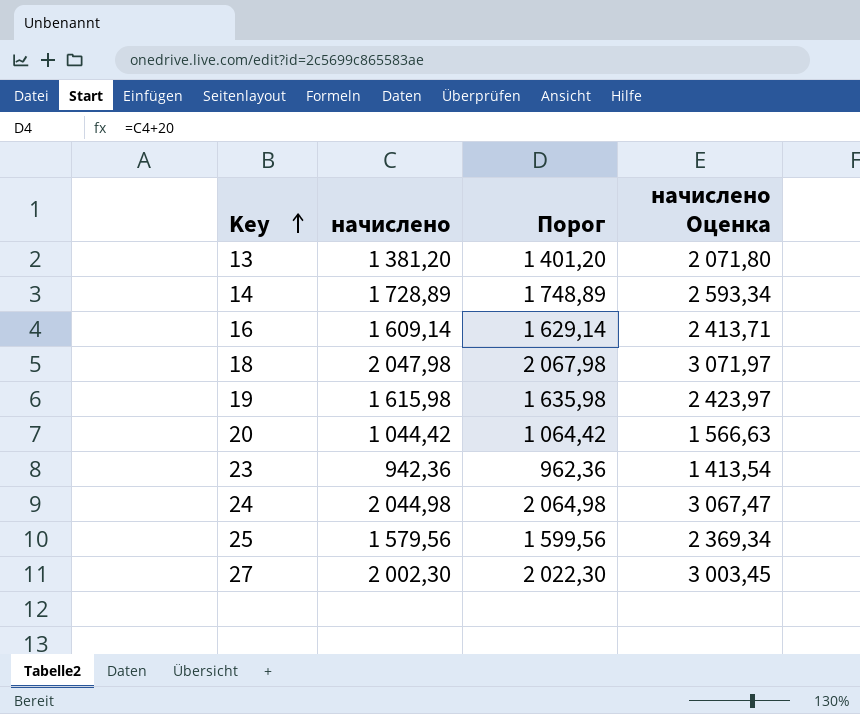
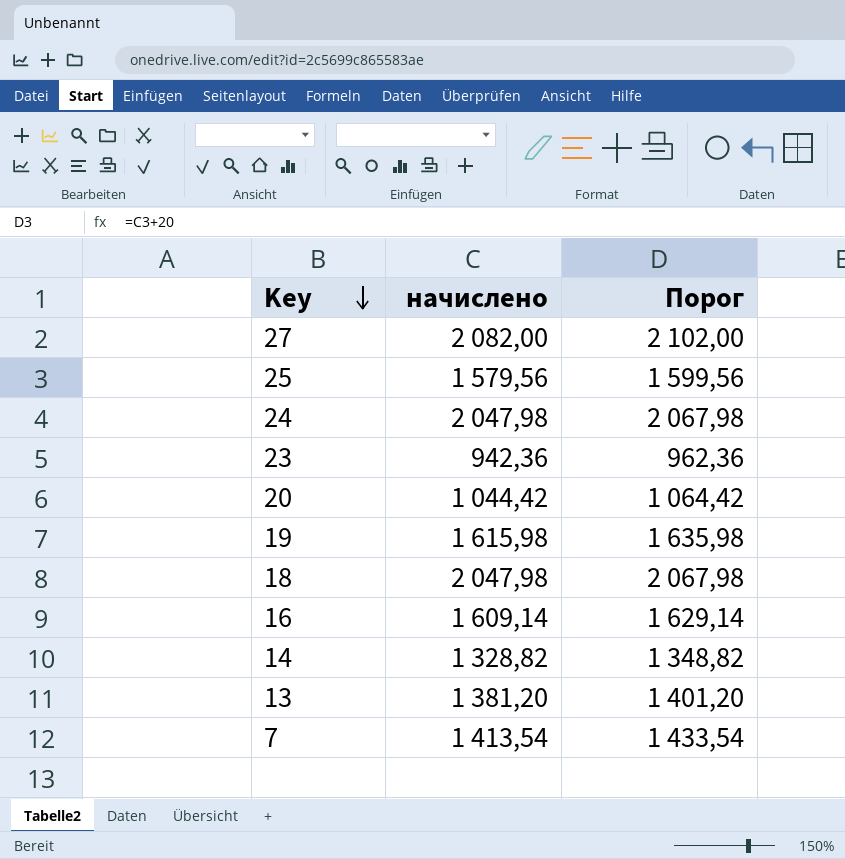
row order: Key ascending -> Key descending
column начислено Оценка | formula: [начислено] * 1,5 -> none
27 | начислено: 2 002,30 -> 2 082,00
27 | Порог: 2 022,30 -> 2 102,00
24 | начислено: 2 044,98 -> 2 047,98
24 | Порог: 2 064,98 -> 2 067,98
14 | начислено: 1 728,89 -> 1 328,82
14 | Порог: 1 748,89 -> 1 348,82
row 7: none -> 1 413,54 | 1 433,54

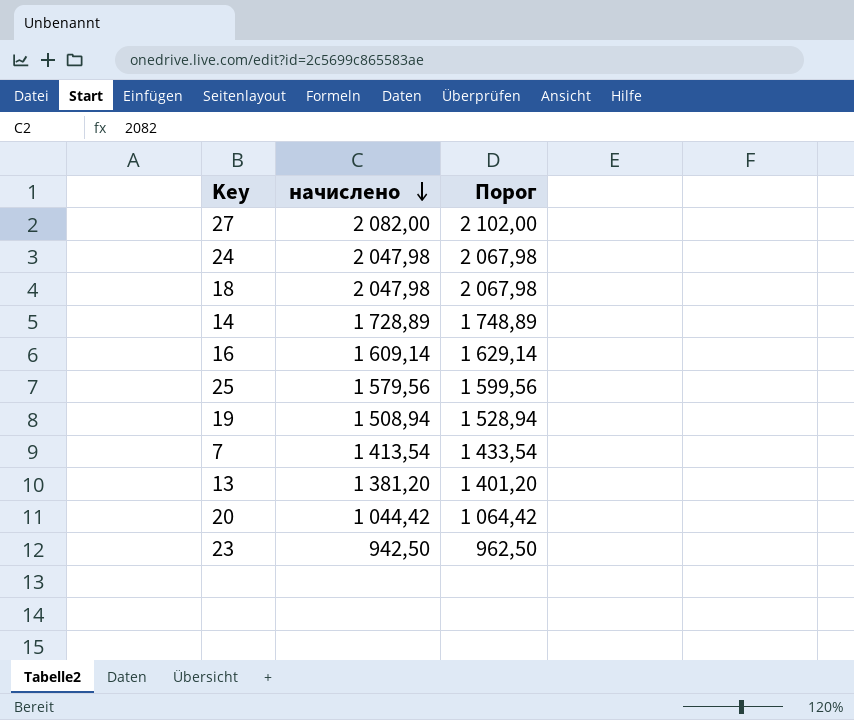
row order: Key descending -> начислено descending
14 | начислено: 1 328,82 -> 1 728,89
14 | Порог: 1 348,82 -> 1 748,89
19 | начислено: 1 615,98 -> 1 508,94
19 | Порог: 1 635,98 -> 1 528,94
23 | начислено: 942,36 -> 942,50
23 | Порог: 962,36 -> 962,50

